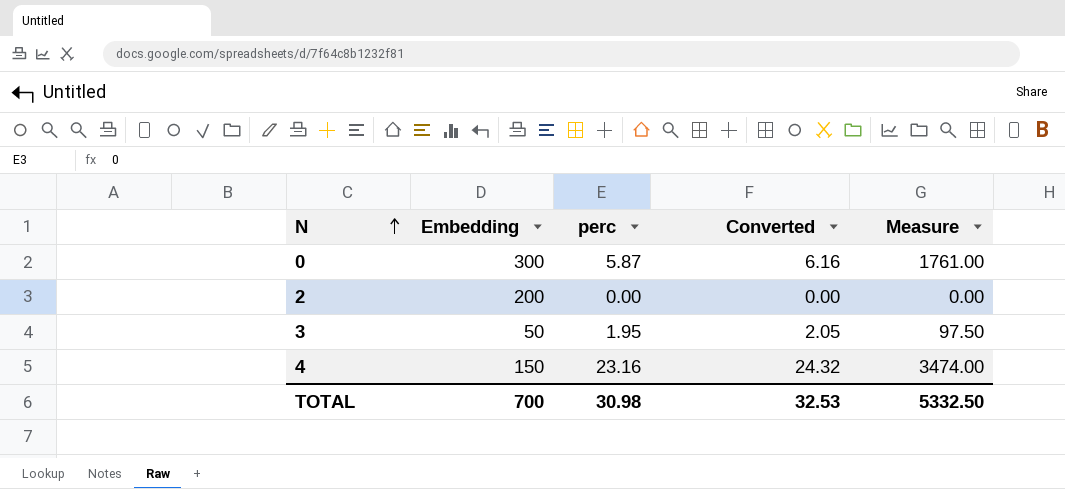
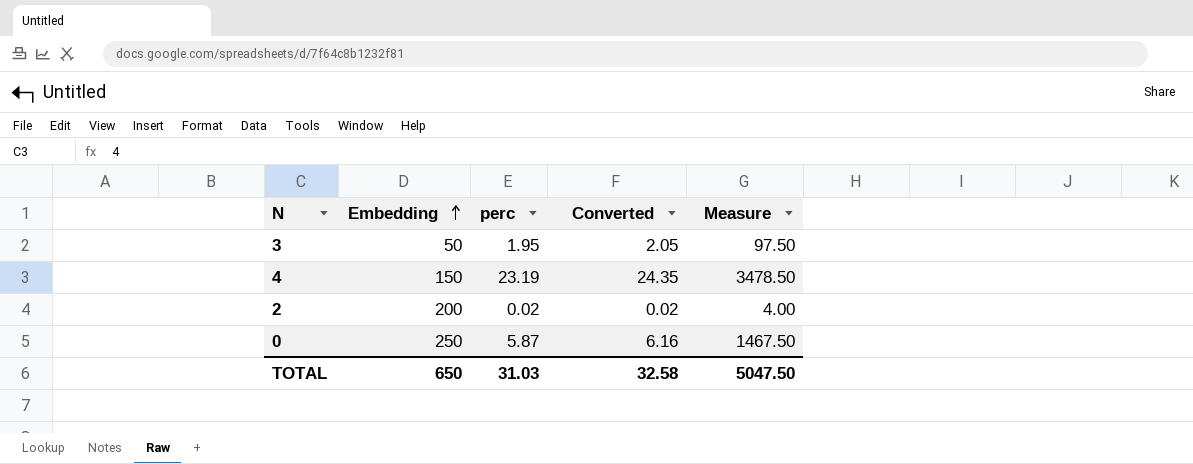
row order: N ascending -> Embedding ascending
4 | perc: 23.16 -> 23.19
4 | Converted: 24.32 -> 24.35
4 | Measure: 3474.00 -> 3478.50
2 | perc: 0.00 -> 0.02
2 | Converted: 0.00 -> 0.02
2 | Measure: 0.00 -> 4.00
0 | Embedding: 300 -> 250
0 | Measure: 1761.00 -> 1467.50
TOTAL | Embedding: 700 -> 650
TOTAL | perc: 30.98 -> 31.03
TOTAL | Converted: 32.53 -> 32.58
TOTAL | Measure: 5332.50 -> 5047.50

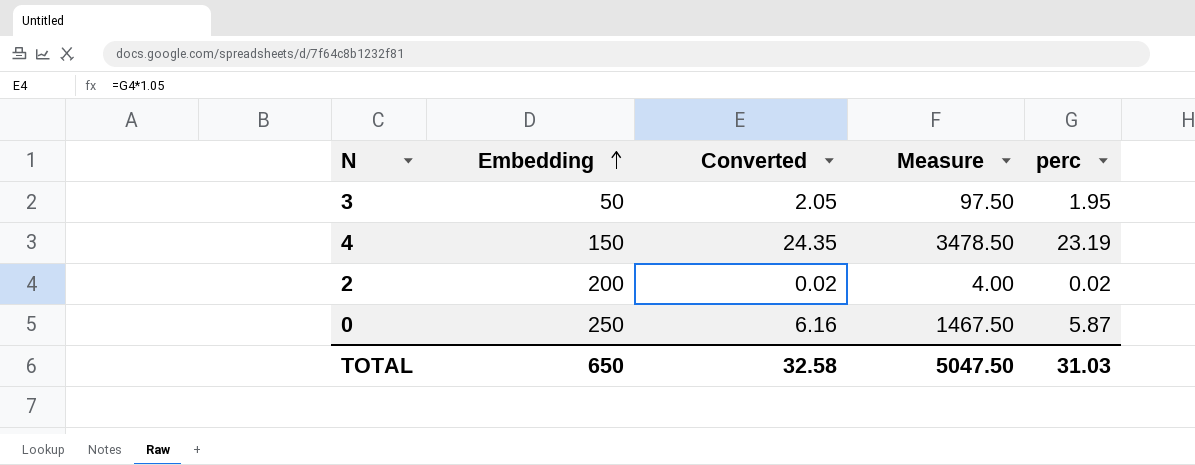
column perc | position: 3 -> 5

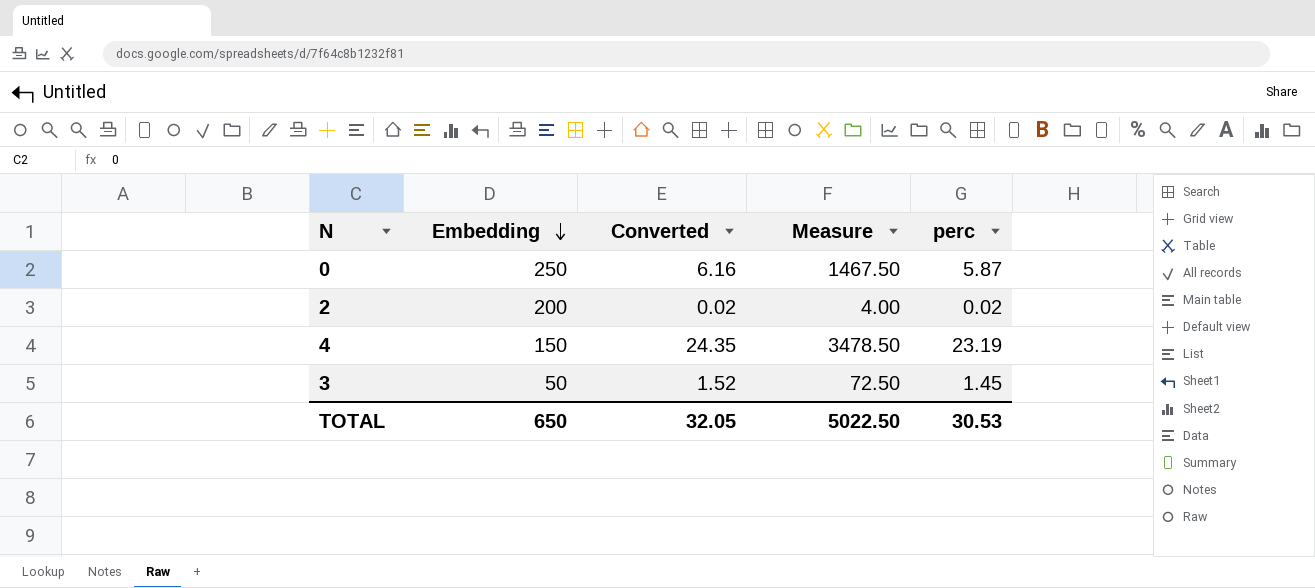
row order: Embedding ascending -> Embedding descending
3 | Converted: 2.05 -> 1.52
3 | Measure: 97.50 -> 72.50
3 | perc: 1.95 -> 1.45
TOTAL | Converted: 32.58 -> 32.05
TOTAL | Measure: 5047.50 -> 5022.50
TOTAL | perc: 31.03 -> 30.53

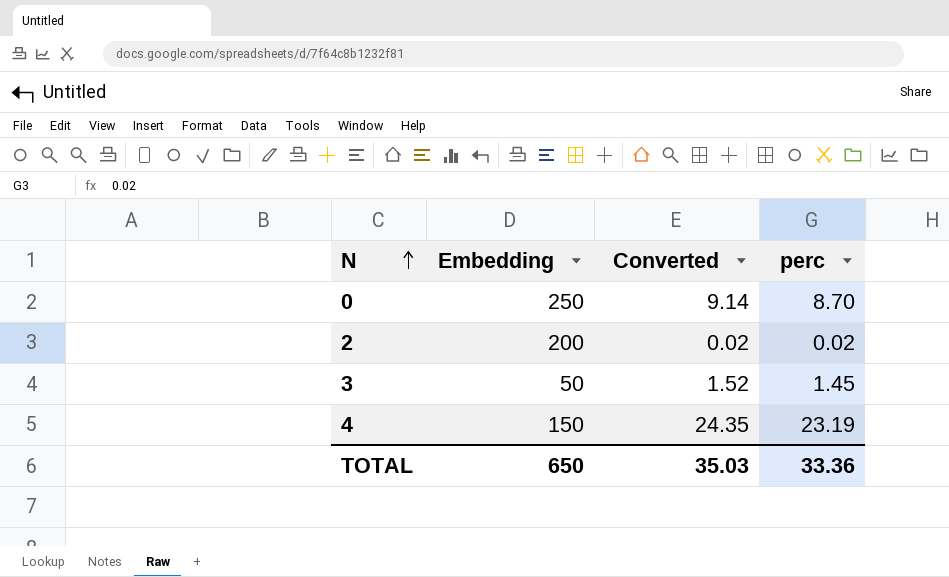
row order: Embedding descending -> N ascending
column Measure | formula: [Embedding] * [perc] -> none
0 | Converted: 6.16 -> 9.14
0 | perc: 5.87 -> 8.70
TOTAL | Converted: 32.05 -> 35.03
TOTAL | perc: 30.53 -> 33.36

